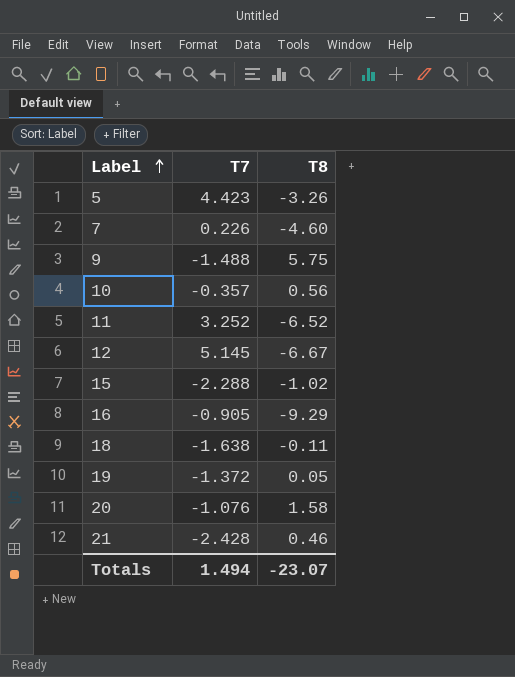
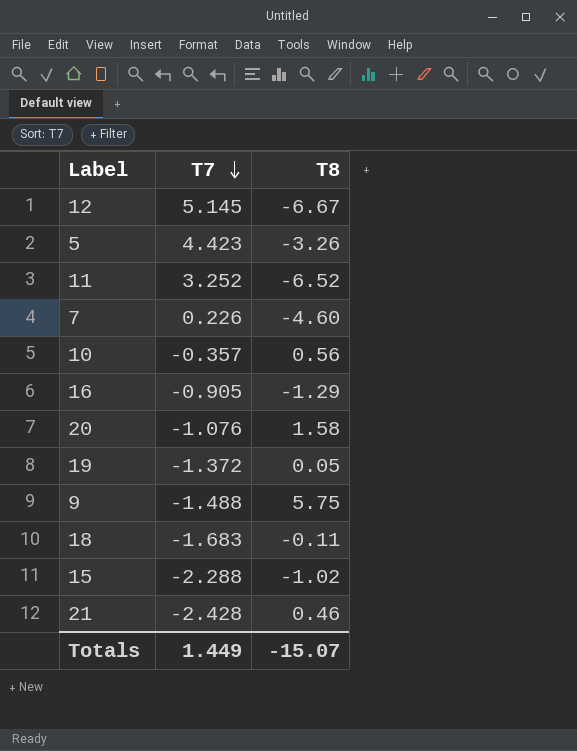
row order: Label ascending -> T7 descending
16 | T8: -9.29 -> -1.29
18 | T7: -1.638 -> -1.683
Totals | T7: 1.494 -> 1.449
Totals | T8: -23.07 -> -15.07

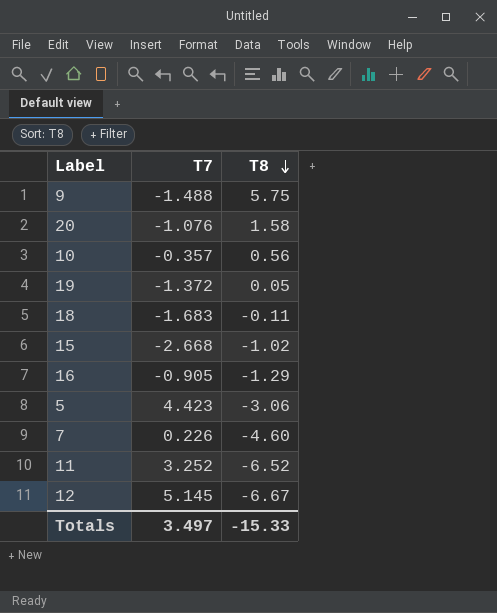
row order: T7 descending -> T8 descending
row 21: -2.428 | 0.46 -> none
15 | T7: -2.288 -> -2.668
5 | T8: -3.26 -> -3.06
Totals | T7: 1.449 -> 3.497
Totals | T8: -15.07 -> -15.33

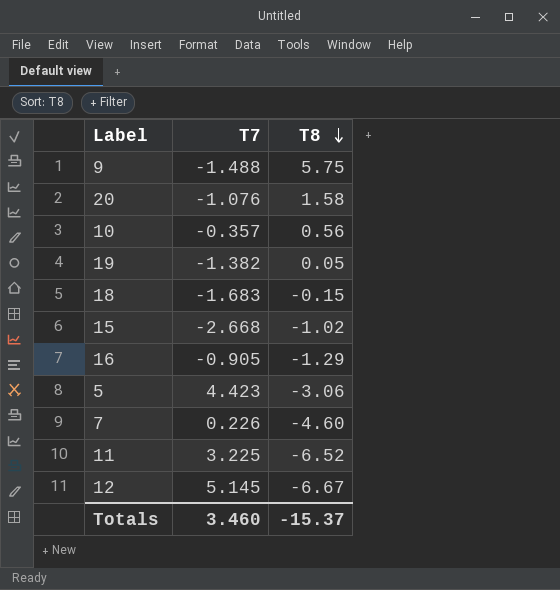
19 | T7: -1.372 -> -1.382
18 | T8: -0.11 -> -0.15
11 | T7: 3.252 -> 3.225
Totals | T7: 3.497 -> 3.460
Totals | T8: -15.33 -> -15.37

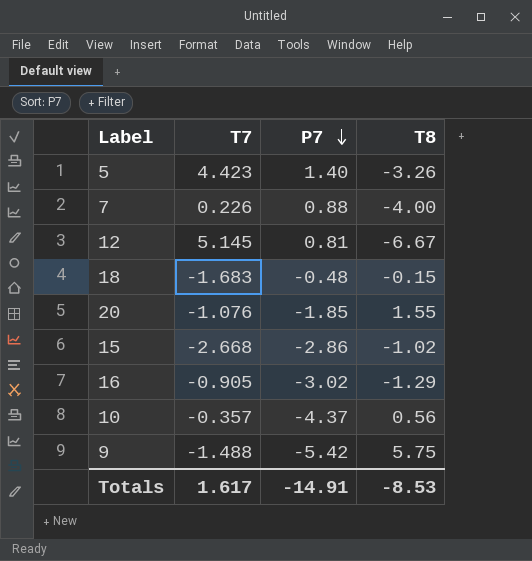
row order: T8 descending -> P7 descending
column P7 | position: none -> 3
row 19: -1.382 | 0.05 -> none
row 11: 3.225 | -6.52 -> none
5 | T8: -3.06 -> -3.26
7 | T8: -4.60 -> -4.00
20 | T8: 1.58 -> 1.55
Totals | T7: 3.460 -> 1.617
Totals | T8: -15.37 -> -8.53

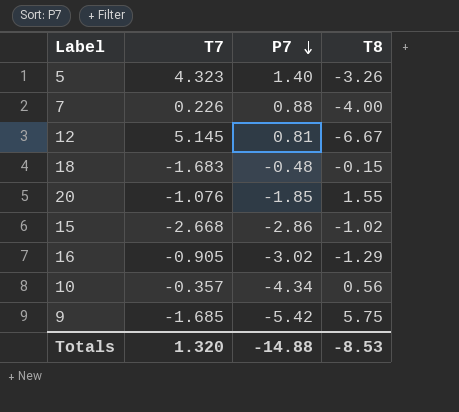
5 | T7: 4.423 -> 4.323
10 | P7: -4.37 -> -4.34
9 | T7: -1.488 -> -1.685
Totals | T7: 1.617 -> 1.320
Totals | P7: -14.91 -> -14.88

